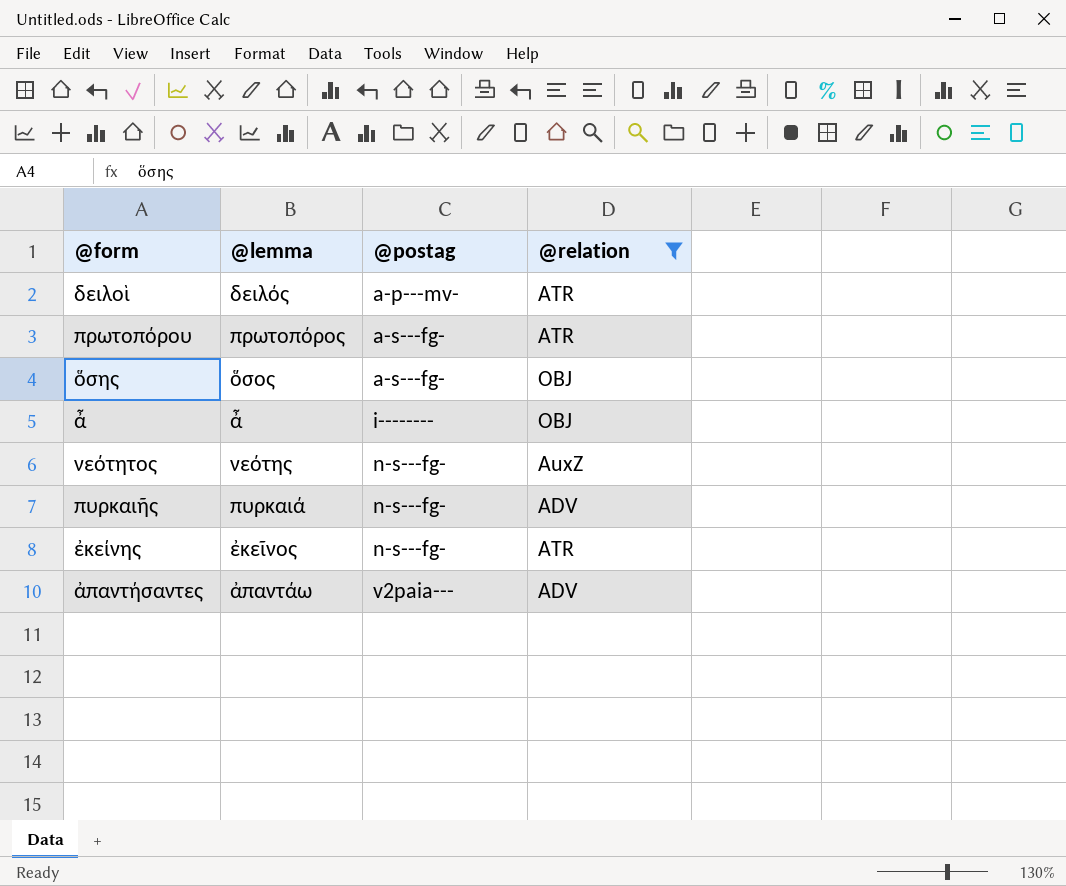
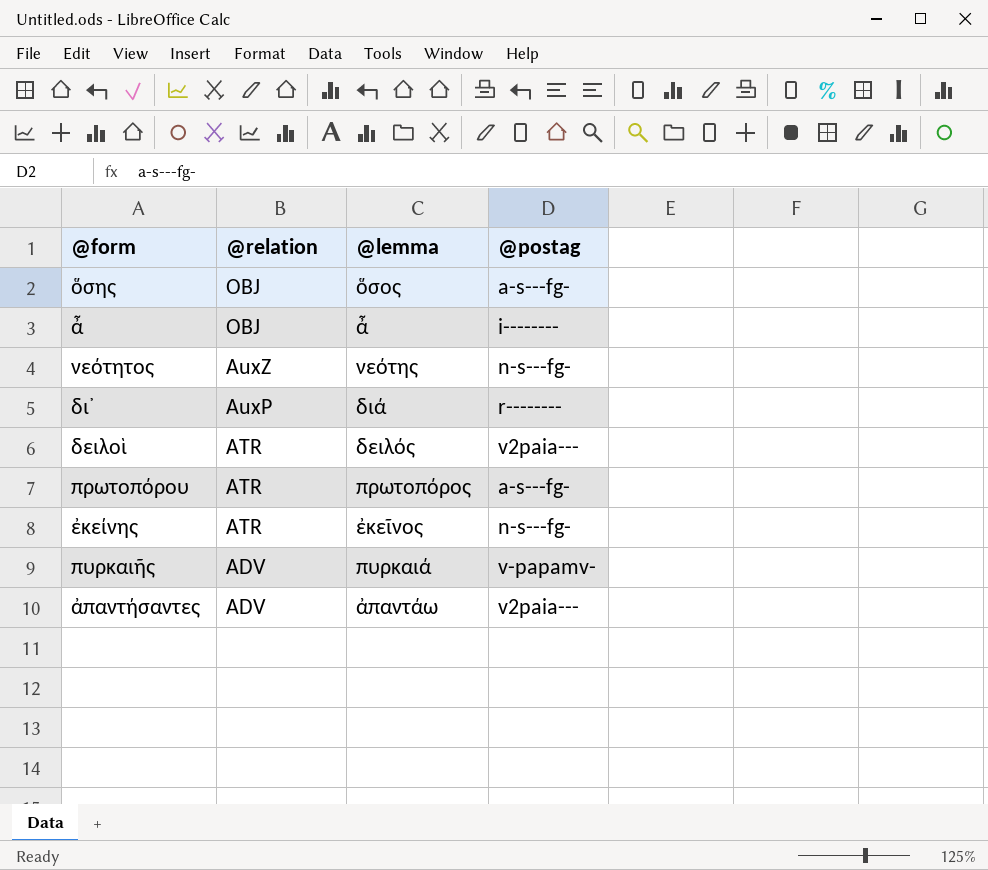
filter: @relation != AuxP -> none
row order: @postag ascending -> @relation descending
column @relation | position: 4 -> 2
δειλοὶ | @postag: a-p---mv- -> v2paia---
πυρκαιῆς | @postag: n-s---fg- -> v-papamv-

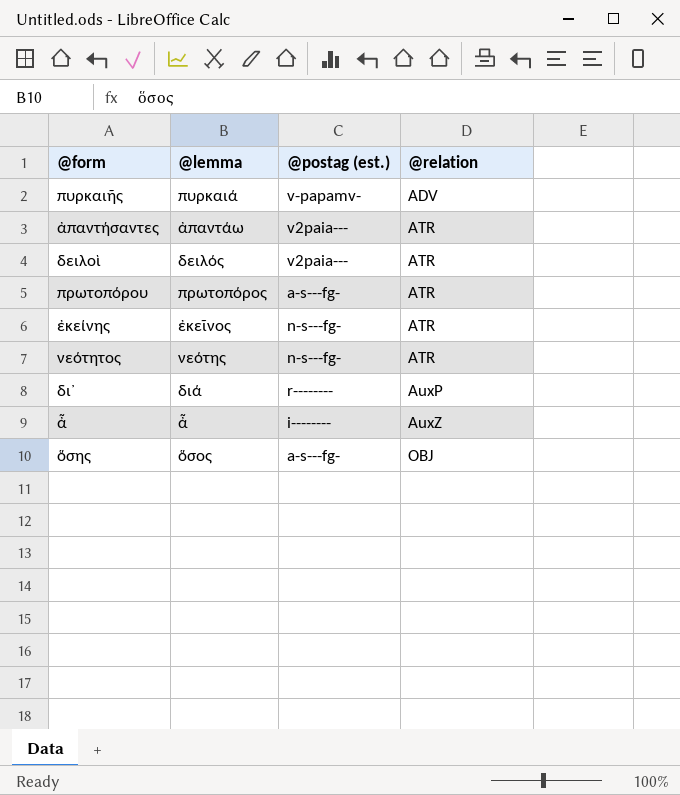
row order: @relation descending -> @relation ascending
column name: @postag -> @postag (est.)
column @relation | position: 2 -> 4
ἀπαντήσαντες | @relation: ADV -> ATR
νεότητος | @relation: AuxZ -> ATR
ἆ | @relation: OBJ -> AuxZ

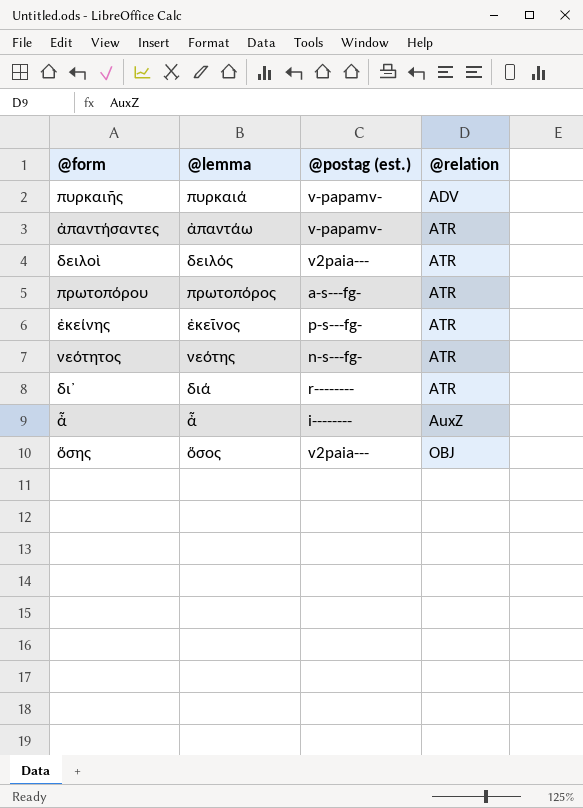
ἀπαντήσαντες | @postag (est.): v2paia--- -> v-papamv-
ἐκείνης | @postag (est.): n-s---fg- -> p-s---fg-
δι᾽ | @relation: AuxP -> ATR
ὅσης | @postag (est.): a-s---fg- -> v2paia---

